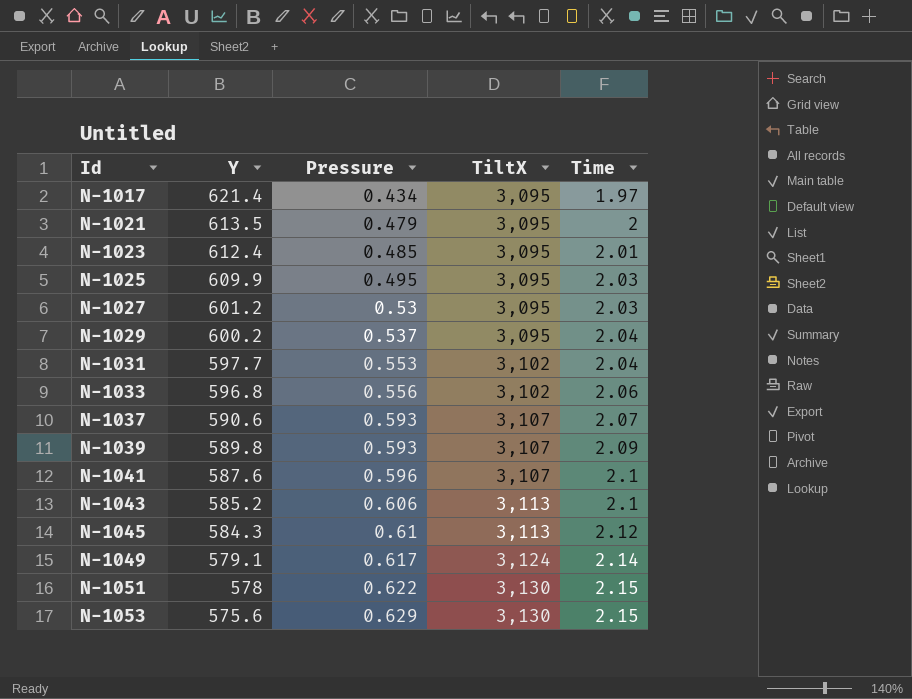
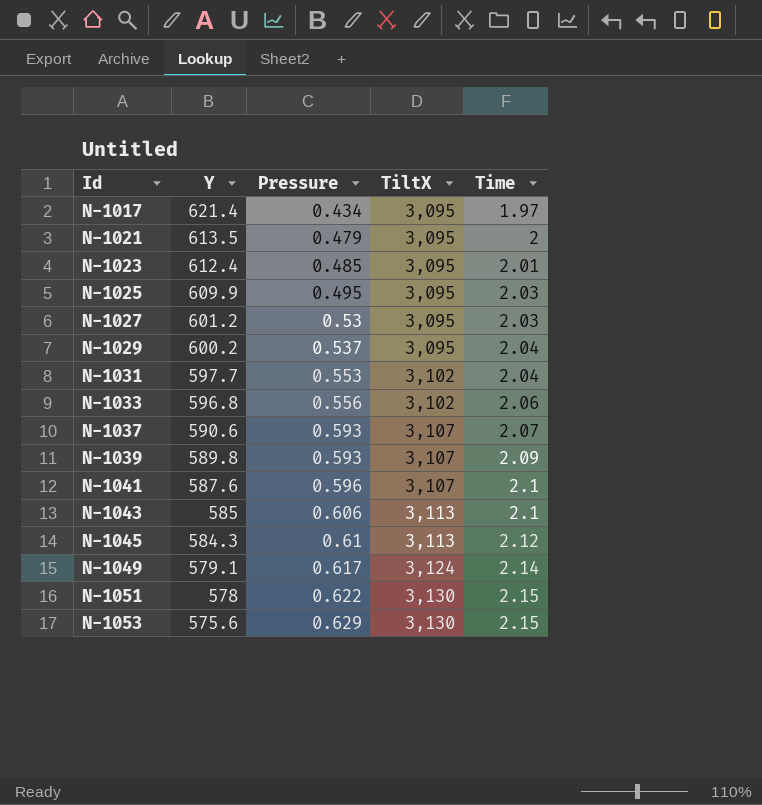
N-1043 | Y: 585.2 -> 585

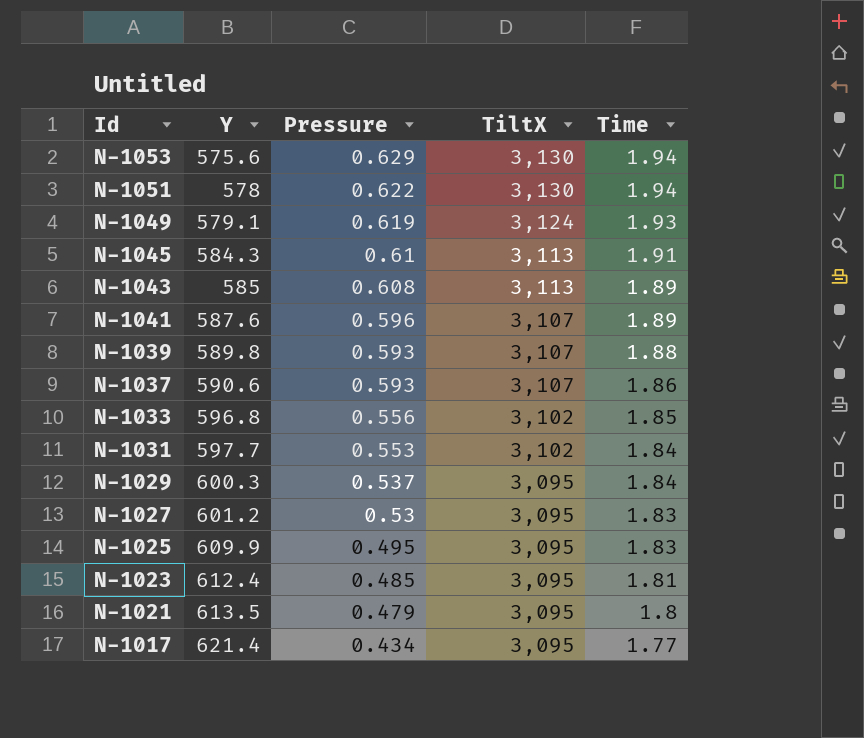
row order: Id ascending -> Id descending
N-1053 | Time: 2.15 -> 1.94
N-1051 | Time: 2.15 -> 1.94
N-1049 | Pressure: 0.617 -> 0.619
N-1049 | Time: 2.14 -> 1.93
N-1045 | Time: 2.12 -> 1.91
N-1043 | Pressure: 0.606 -> 0.608
N-1043 | Time: 2.1 -> 1.89
N-1041 | Time: 2.1 -> 1.89
N-1039 | Time: 2.09 -> 1.88
N-1037 | Time: 2.07 -> 1.86
N-1033 | Time: 2.06 -> 1.85
N-1031 | Time: 2.04 -> 1.84
N-1029 | Y: 600.2 -> 600.3
N-1029 | Time: 2.04 -> 1.84
N-1027 | Time: 2.03 -> 1.83
N-1025 | Time: 2.03 -> 1.83
N-1023 | Time: 2.01 -> 1.81
N-1021 | Time: 2 -> 1.8
N-1017 | Time: 1.97 -> 1.77

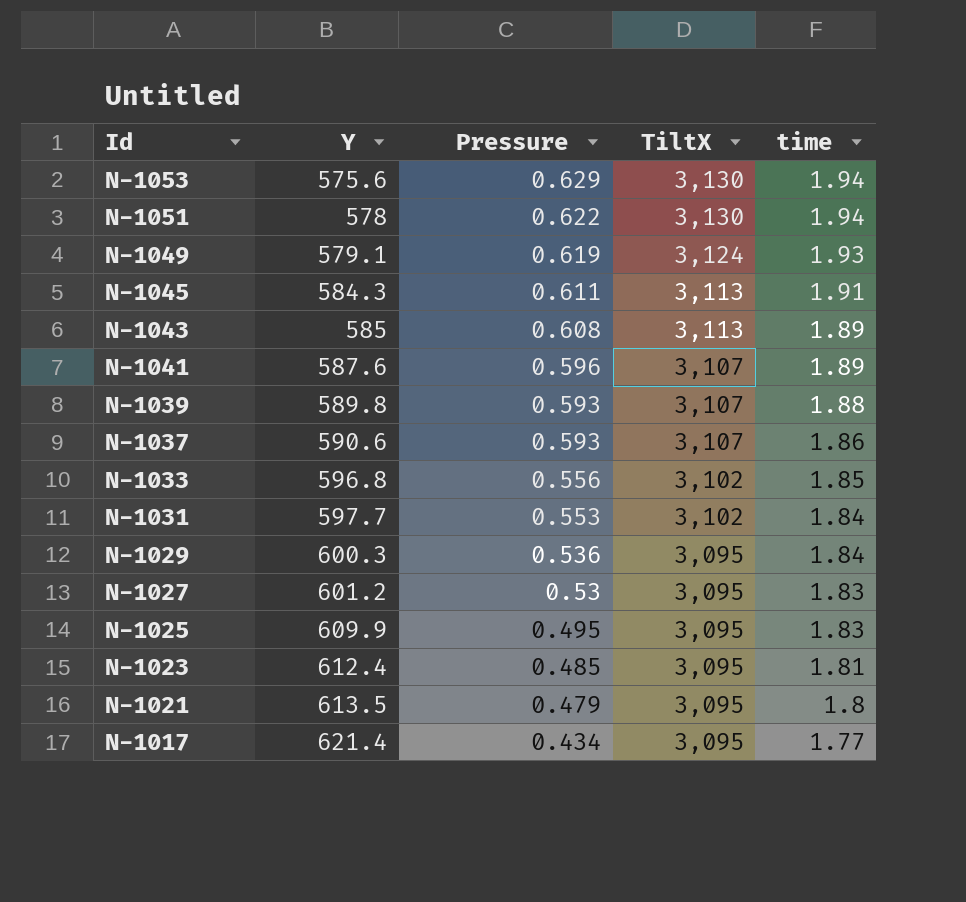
column name: Time -> time
N-1045 | Pressure: 0.61 -> 0.611
N-1029 | Pressure: 0.537 -> 0.536

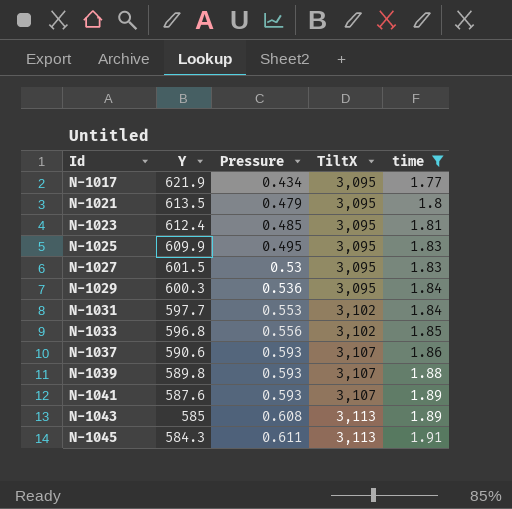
filter: none -> time <= 1.91
row order: Id descending -> Id ascending
N-1017 | Y: 621.4 -> 621.9
N-1027 | Y: 601.2 -> 601.5
N-1041 | Pressure: 0.596 -> 0.593

